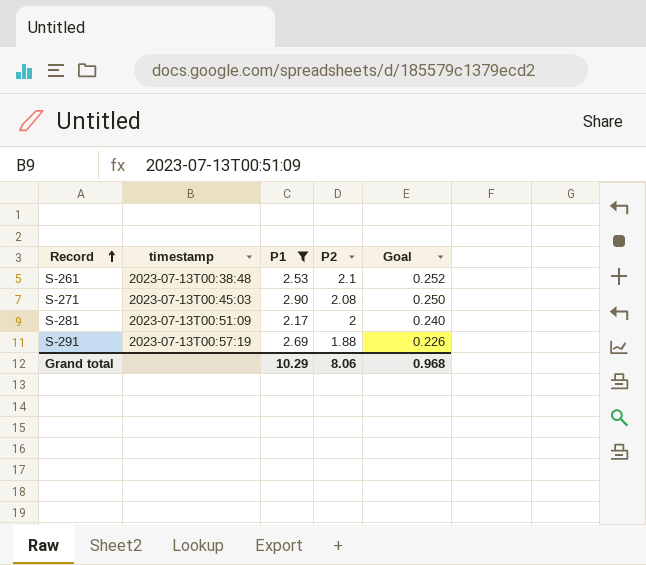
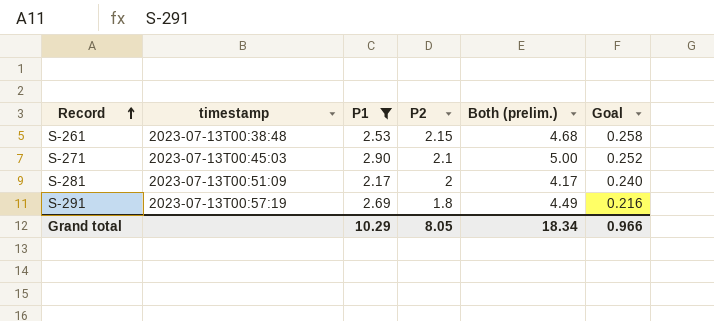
column Both (prelim.) | formula: none -> [P1] + [P2]
S-261 | P2: 2.1 -> 2.15
S-261 | Goal: 0.252 -> 0.258
S-271 | P2: 2.08 -> 2.1
S-271 | Goal: 0.250 -> 0.252
S-291 | P2: 1.88 -> 1.8
S-291 | Goal: 0.226 -> 0.216
Grand total | P2: 8.06 -> 8.05
Grand total | Goal: 0.968 -> 0.966

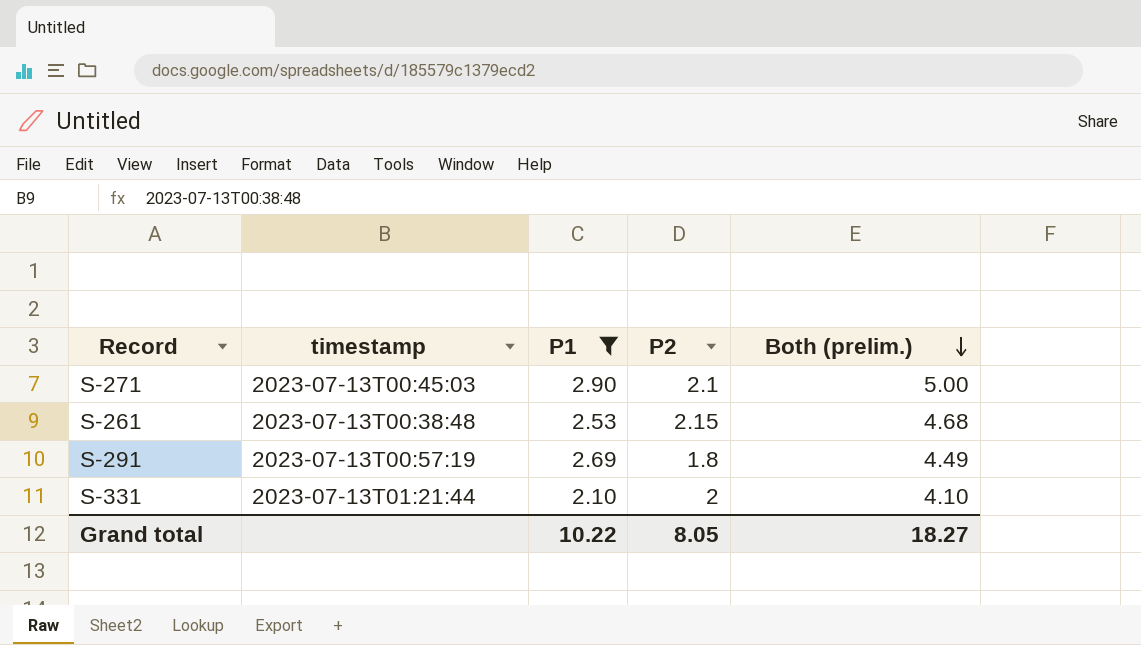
row order: Record ascending -> Both (prelim.) descending
column Goal | formula: [P2] * 0.12 -> none
row S-281: 2023-07-13T00:51:09 | 2.17 | 2 | 4.17 | 0.240 -> none
row S-331: none -> 2023-07-13T01:21:44 | 2.10 | 2 | 4.10
Grand total | P1: 10.29 -> 10.22
Grand total | Both (prelim.): 18.34 -> 18.27

